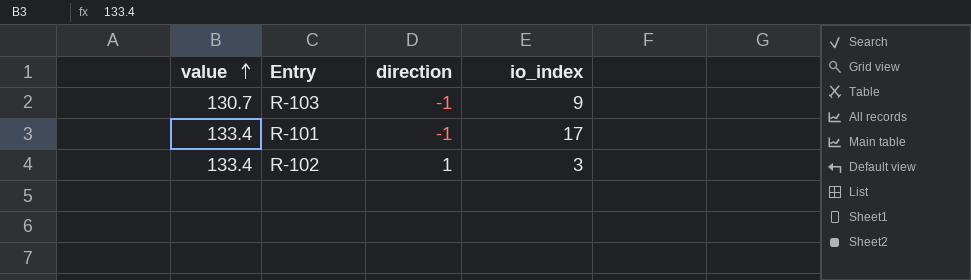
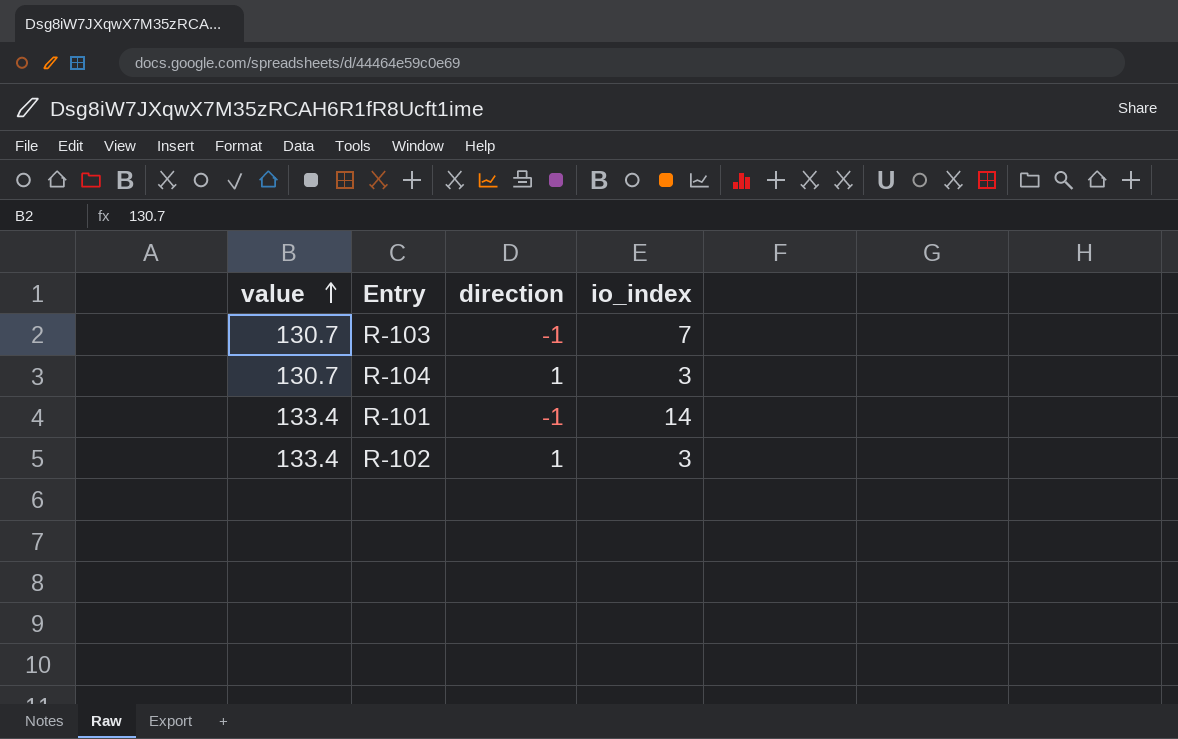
R-103 | io_index: 9 -> 7
row R-104: none -> 130.7 | 1 | 3
R-101 | io_index: 17 -> 14

